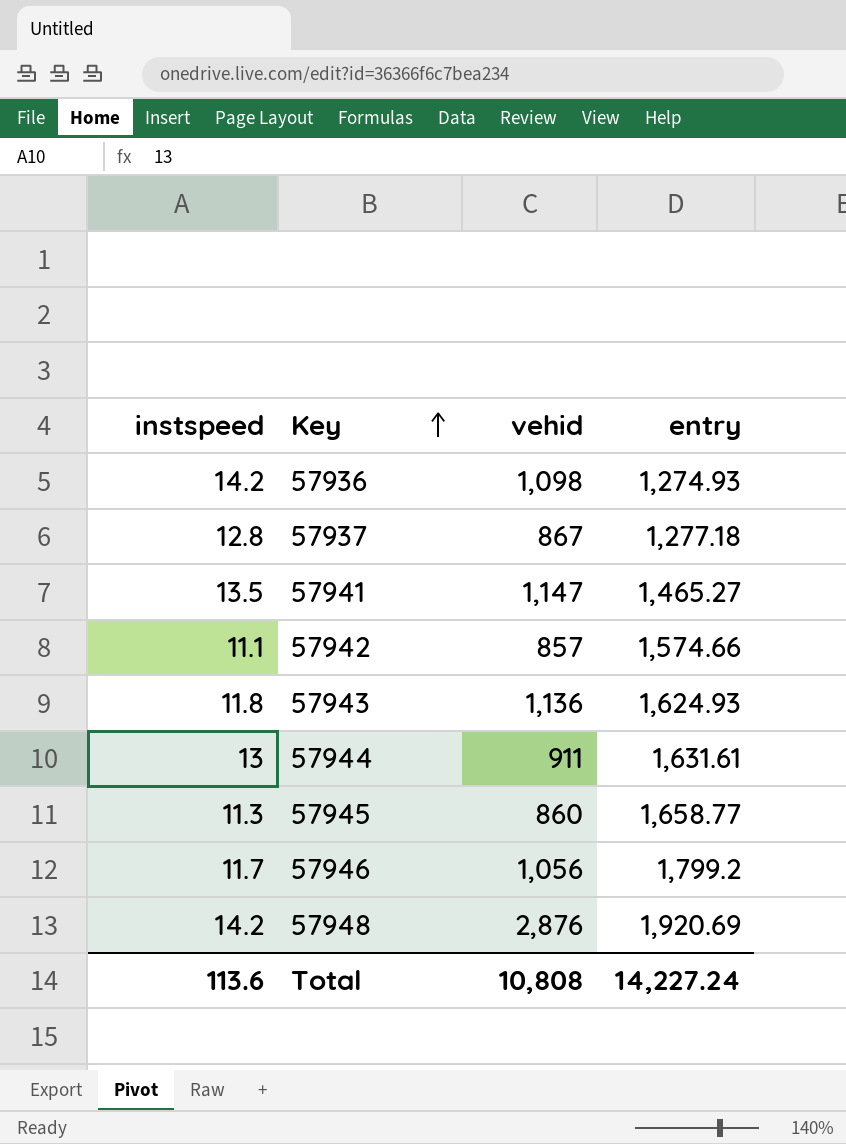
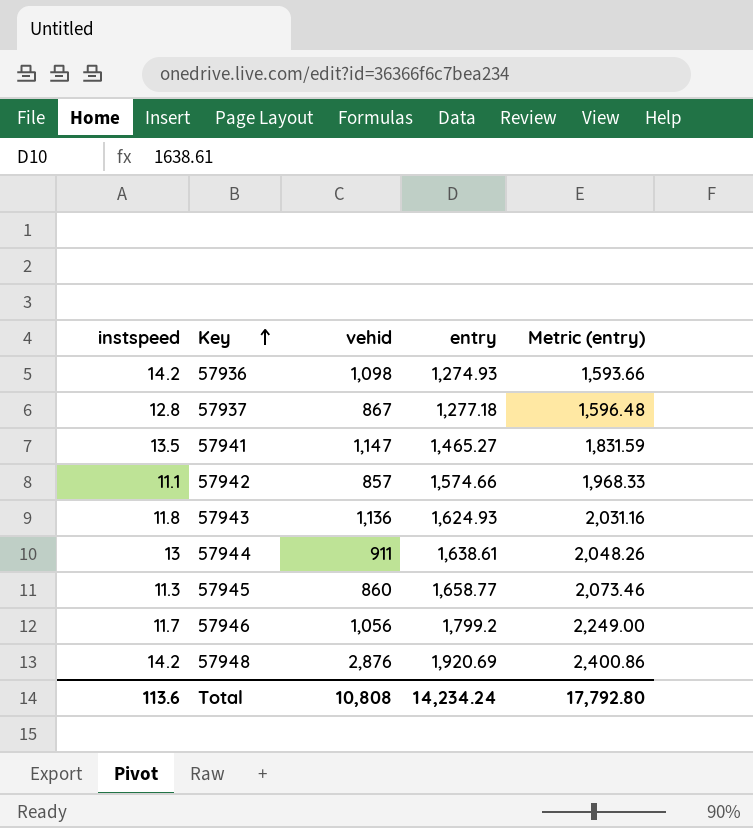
column Metric (entry) | formula: none -> [entry] * 1.25
57944 | entry: 1,631.61 -> 1,638.61
Total | entry: 14,227.24 -> 14,234.24

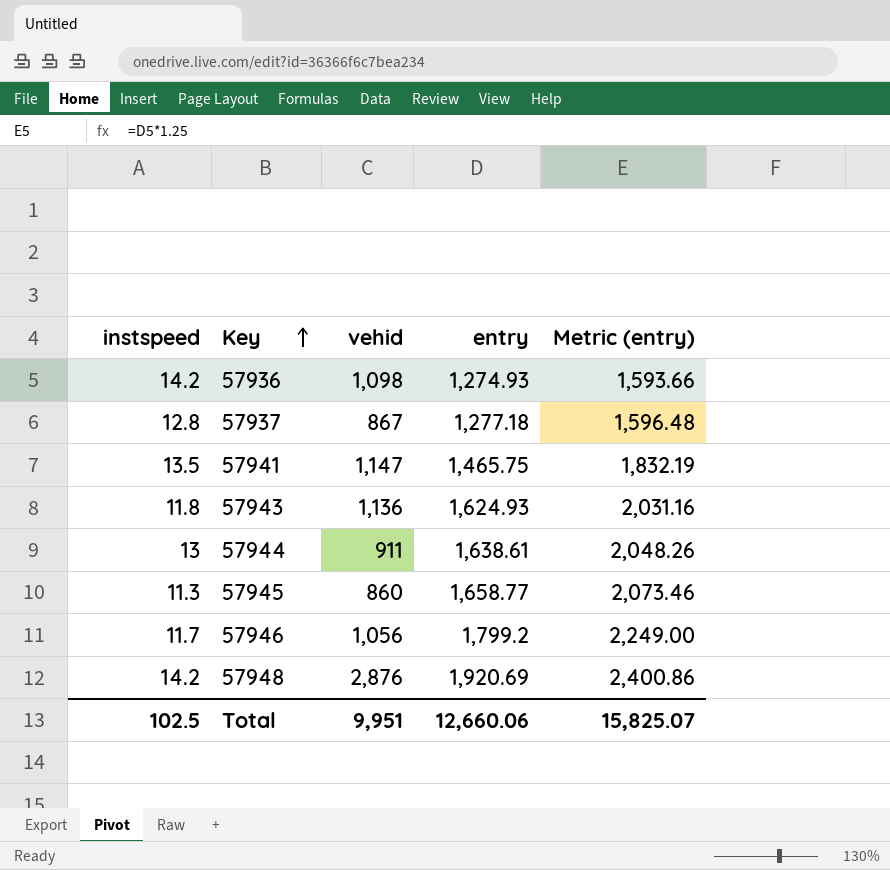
row 57942: 11.1 | 857 | 1,574.66 | 1,968.33 -> none
57941 | entry: 1,465.27 -> 1,465.75
57941 | Metric (entry): 1,831.59 -> 1,832.19
Total | instspeed: 113.6 -> 102.5
Total | vehid: 10,808 -> 9,951
Total | entry: 14,234.24 -> 12,660.06
Total | Metric (entry): 17,792.80 -> 15,825.07

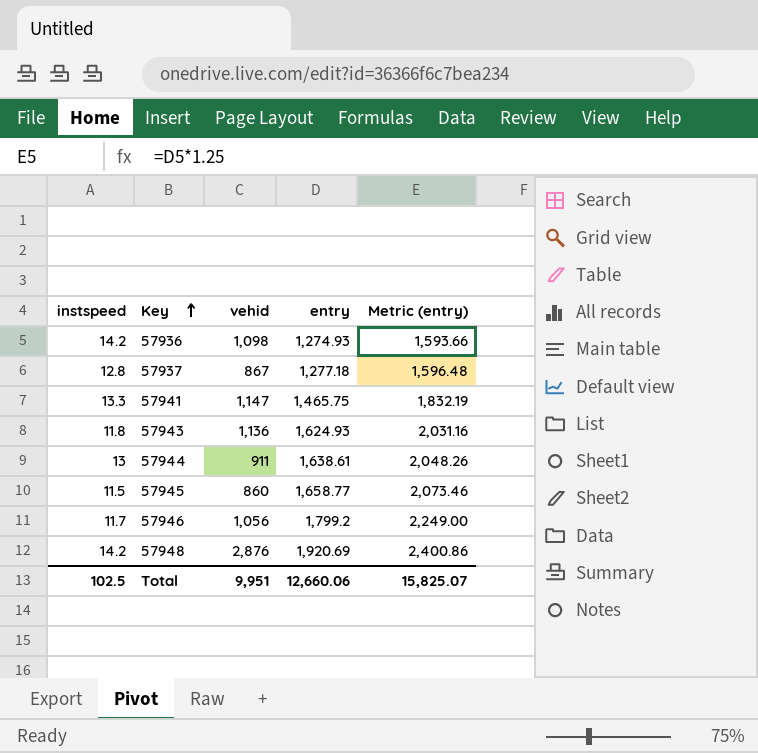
57941 | instspeed: 13.5 -> 13.3
57945 | instspeed: 11.3 -> 11.5

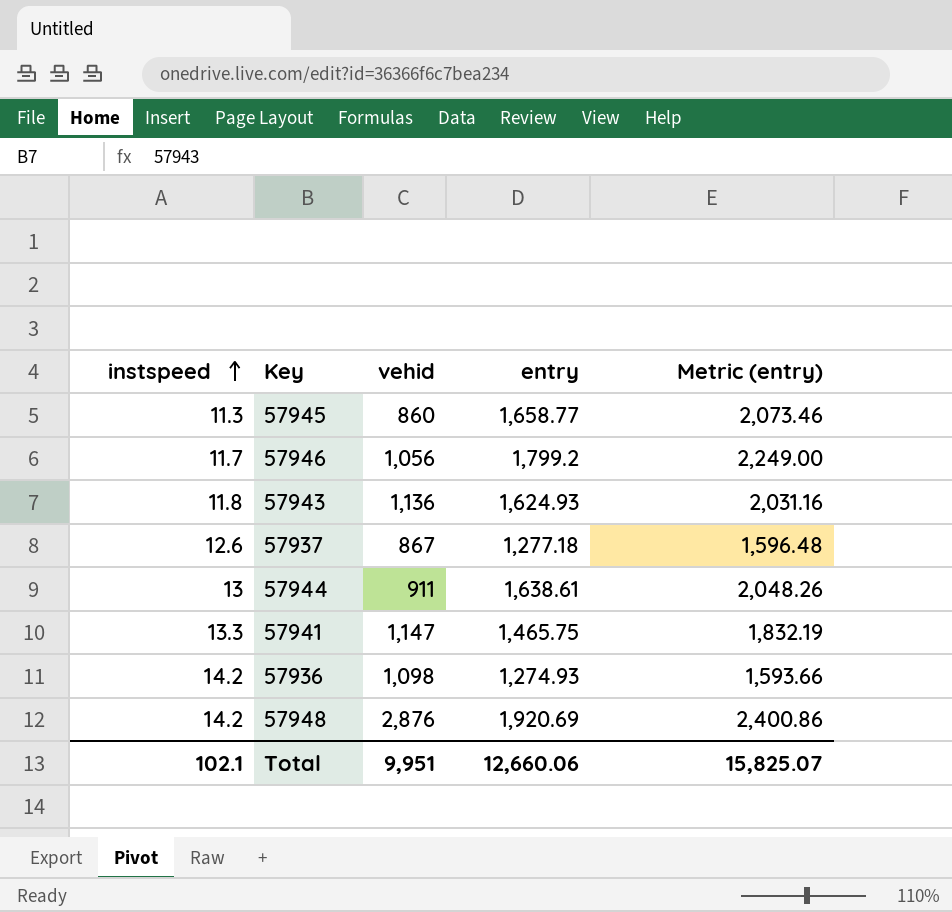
row order: Key ascending -> instspeed ascending
57945 | instspeed: 11.5 -> 11.3
57937 | instspeed: 12.8 -> 12.6
Total | instspeed: 102.5 -> 102.1

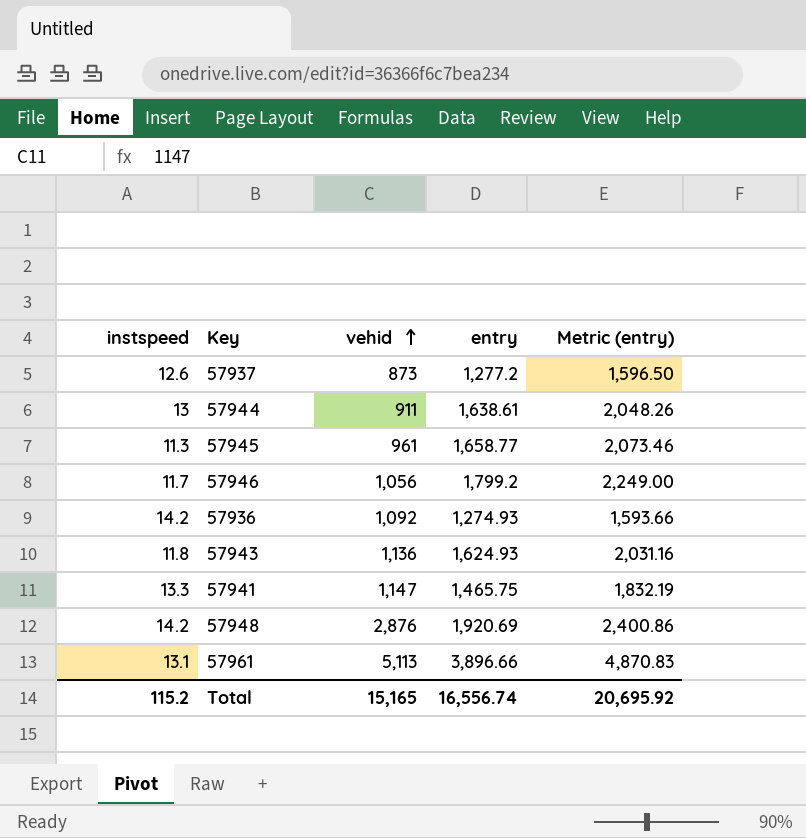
row order: instspeed ascending -> vehid ascending
57937 | vehid: 867 -> 873
57937 | entry: 1,277.18 -> 1,277.2
57937 | Metric (entry): 1,596.48 -> 1,596.50
57945 | vehid: 860 -> 961
57936 | vehid: 1,098 -> 1,092
row 57961: none -> 13.1 | 5,113 | 3,896.66 | 4,870.83
Total | instspeed: 102.1 -> 115.2
Total | vehid: 9,951 -> 15,165
Total | entry: 12,660.06 -> 16,556.74
Total | Metric (entry): 15,825.07 -> 20,695.92

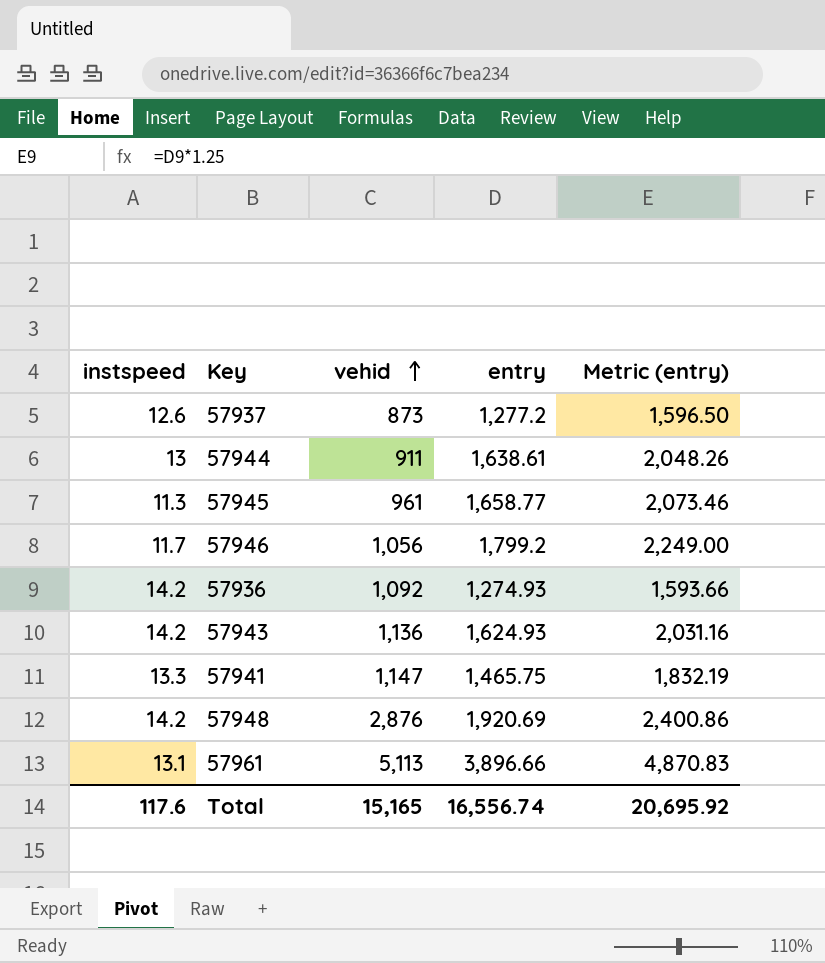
57943 | instspeed: 11.8 -> 14.2
Total | instspeed: 115.2 -> 117.6

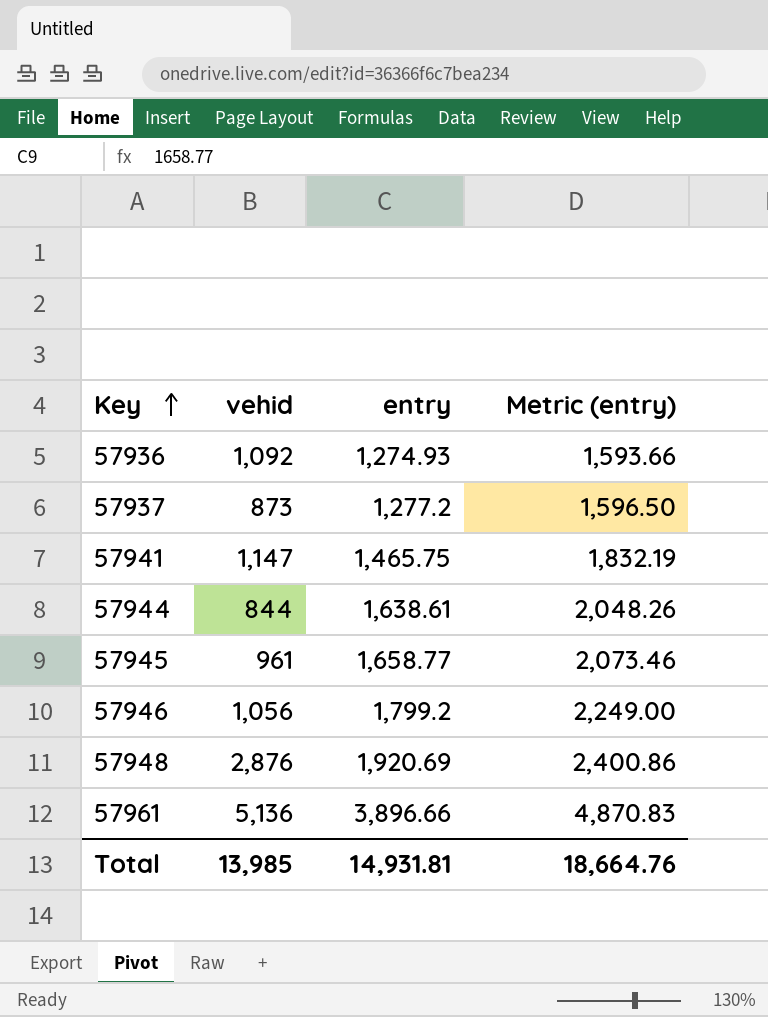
row order: vehid ascending -> Key ascending
column instspeed | position: 1 -> none
row 57943: 14.2 | 1,136 | 1,624.93 | 2,031.16 -> none
57944 | vehid: 911 -> 844
57961 | vehid: 5,113 -> 5,136
Total | vehid: 15,165 -> 13,985
Total | entry: 16,556.74 -> 14,931.81
Total | Metric (entry): 20,695.92 -> 18,664.76

